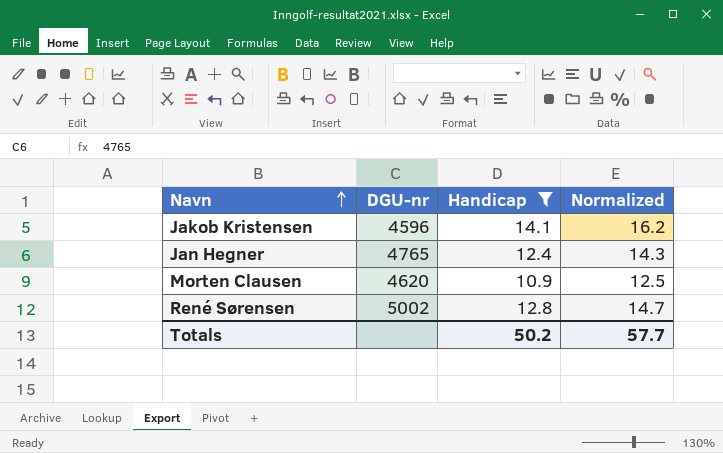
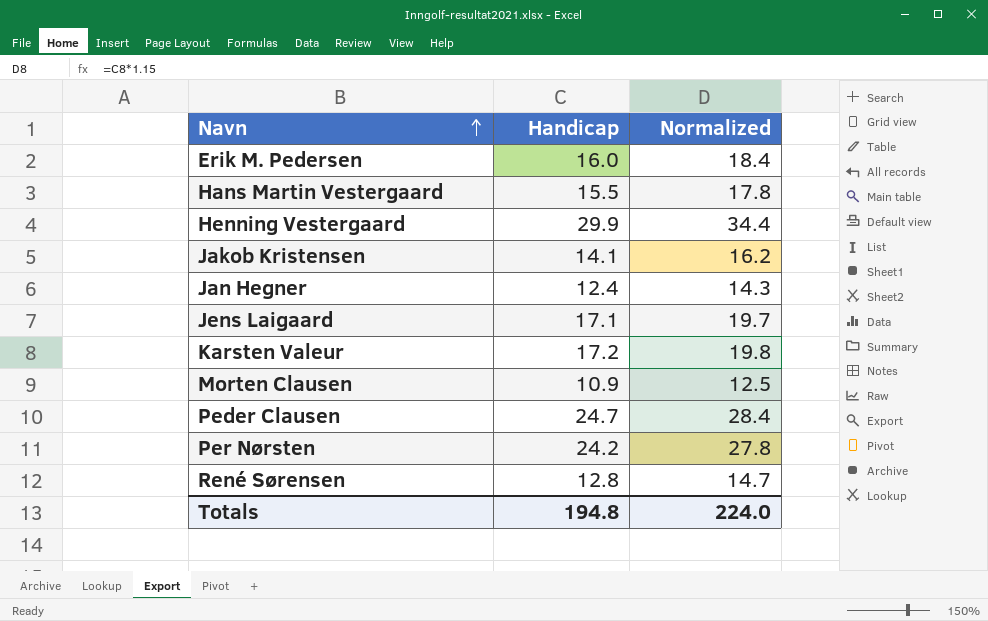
filter: Handicap <= 14.1 -> none
column DGU-nr | position: 2 -> none
Totals | Handicap: 50.2 -> 194.8
Totals | Normalized: 57.7 -> 224.0

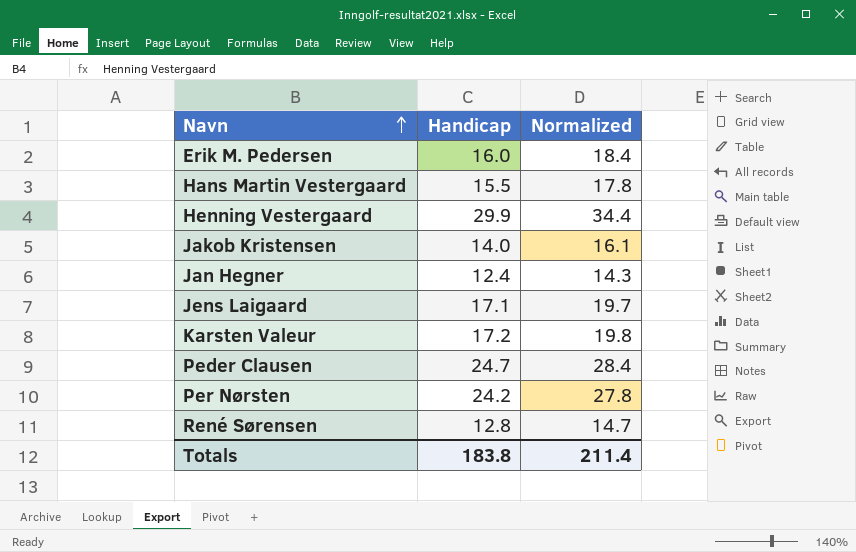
row Morten Clausen: 10.9 | 12.5 -> none
Jakob Kristensen | Handicap: 14.1 -> 14.0
Jakob Kristensen | Normalized: 16.2 -> 16.1
Totals | Handicap: 194.8 -> 183.8
Totals | Normalized: 224.0 -> 211.4

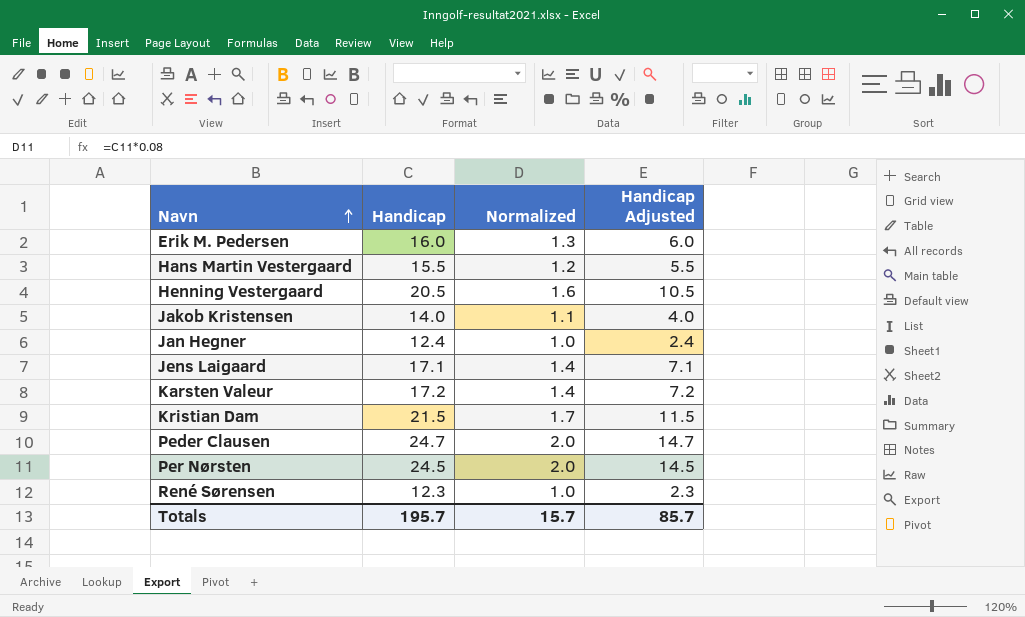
column Normalized | formula: [Handicap] * 1.15 -> [Handicap] * 0.08
column Handicap Adjusted | formula: none -> [Handicap] - 10
Henning Vestergaard | Handicap: 29.9 -> 20.5
row Kristian Dam: none -> 21.5 | 1.7 | 11.5
Per Nørsten | Handicap: 24.2 -> 24.5
René Sørensen | Handicap: 12.8 -> 12.3
Totals | Handicap: 183.8 -> 195.7
Totals | Normalized: 211.4 -> 15.7

